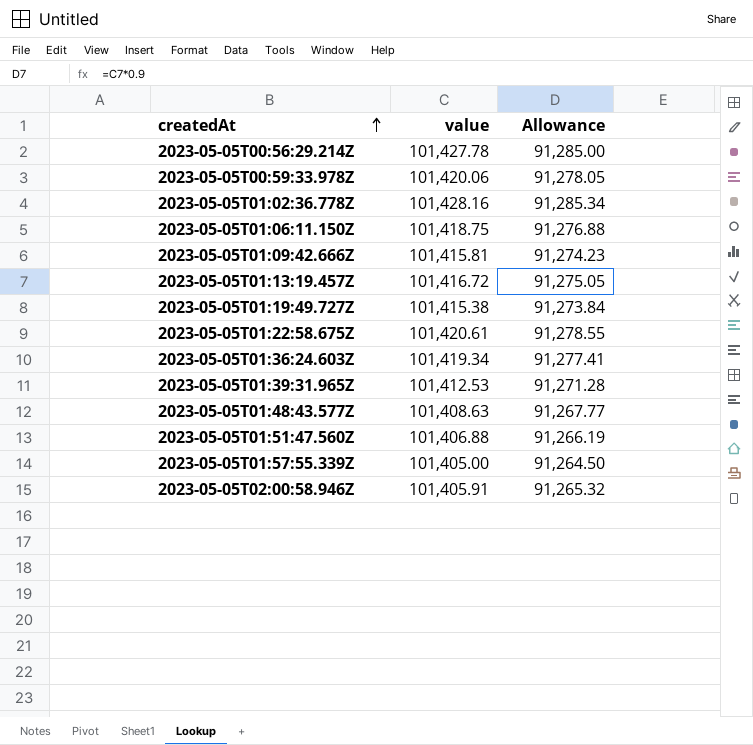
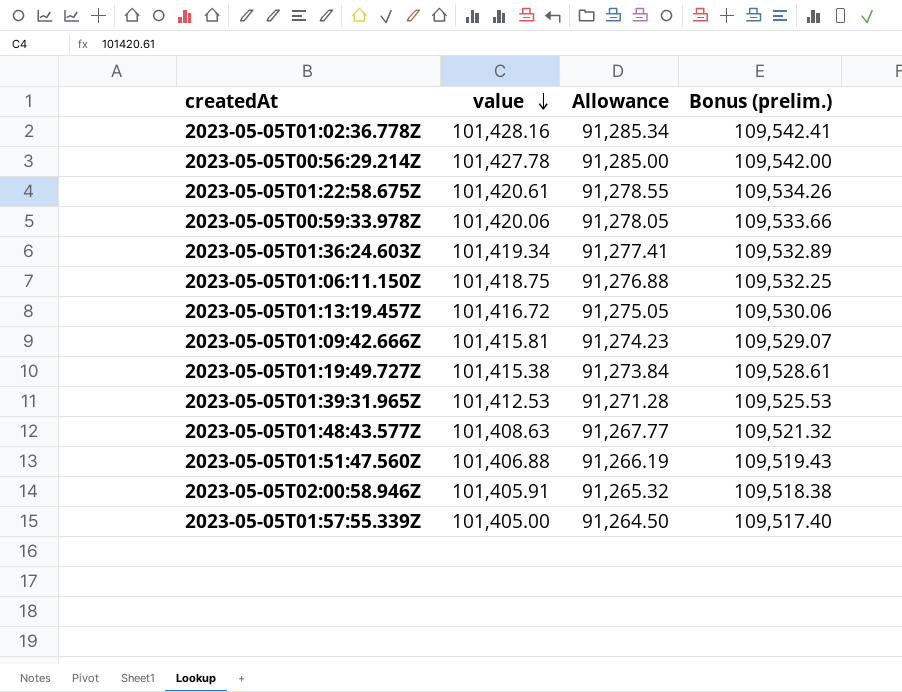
row order: createdAt ascending -> value descending
column Bonus (prelim.) | formula: none -> [value] * 1.08

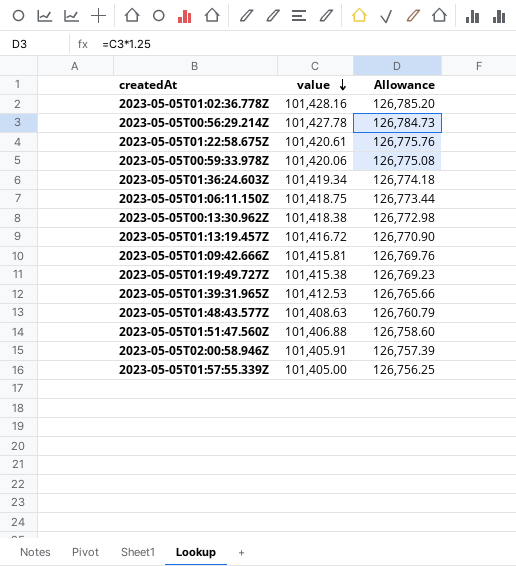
column Bonus (prelim.) | formula: [value] * 1.08 -> none
column Allowance | formula: [value] * 0.9 -> [value] * 1.25
row 2023-05-05T00:13:30.962Z: none -> 101,418.38 | 126,772.98

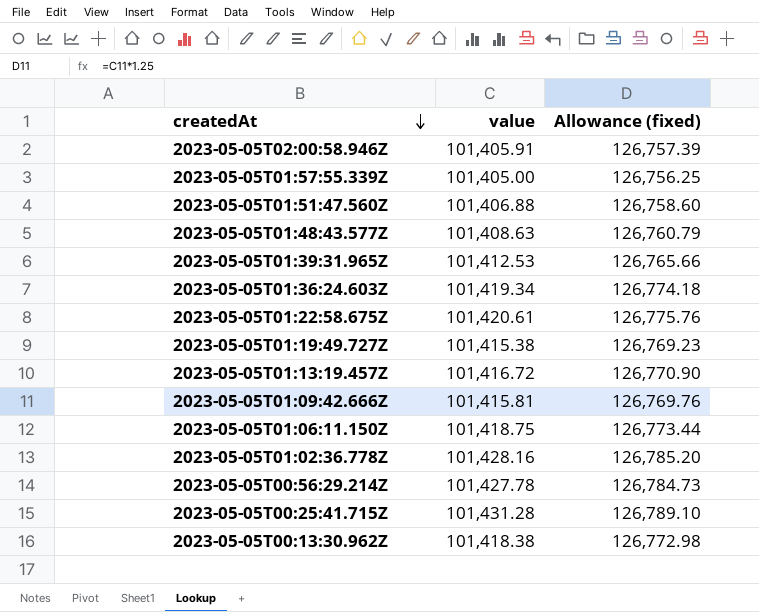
row order: value descending -> createdAt descending
column name: Allowance -> Allowance (fixed)
row 2023-05-05T00:59:33.978Z: 101,420.06 | 126,775.08 -> none
row 2023-05-05T00:25:41.715Z: none -> 101,431.28 | 126,789.10

